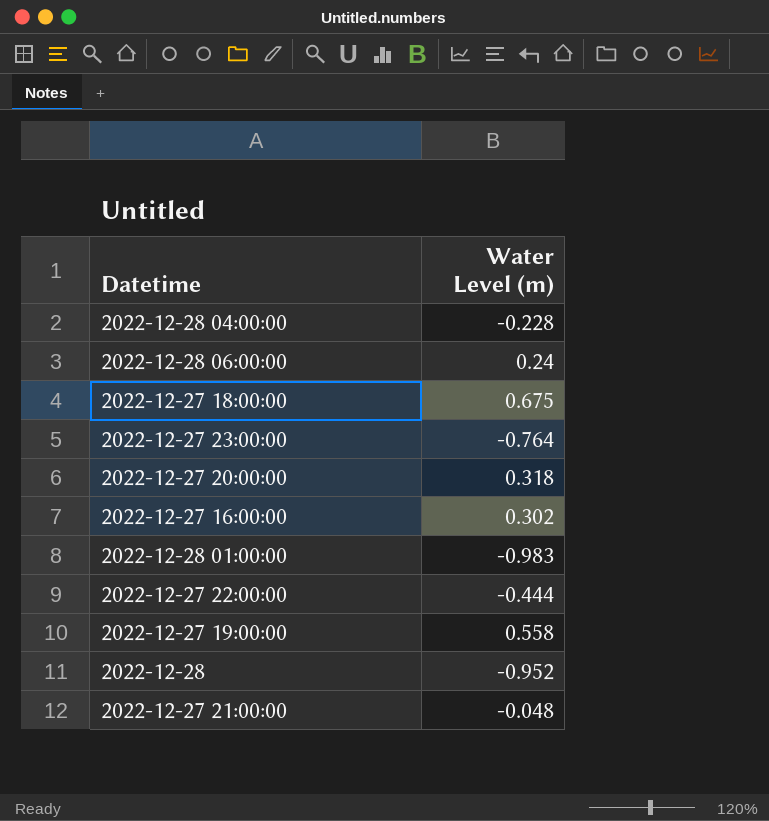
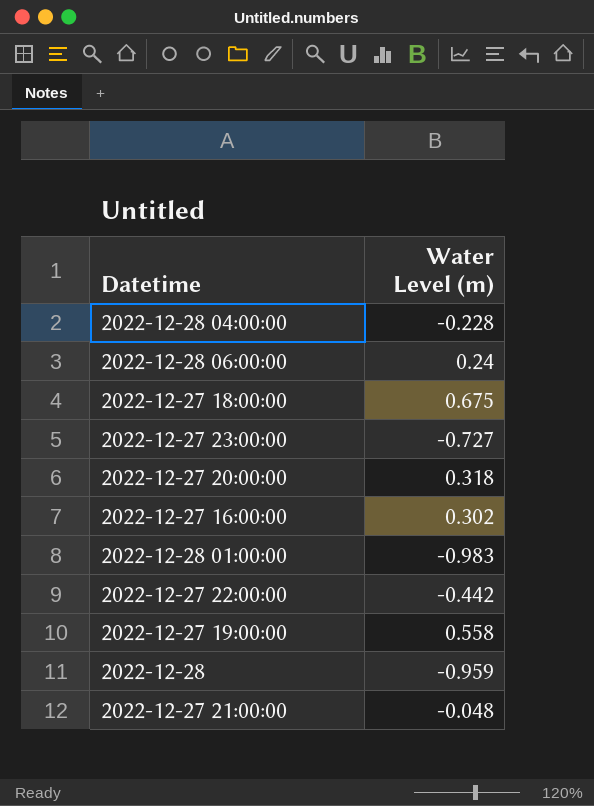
2022-12-27 23:00:00 | Water Level (m): -0.764 -> -0.727
2022-12-27 22:00:00 | Water Level (m): -0.444 -> -0.442
2022-12-28 | Water Level (m): -0.952 -> -0.959

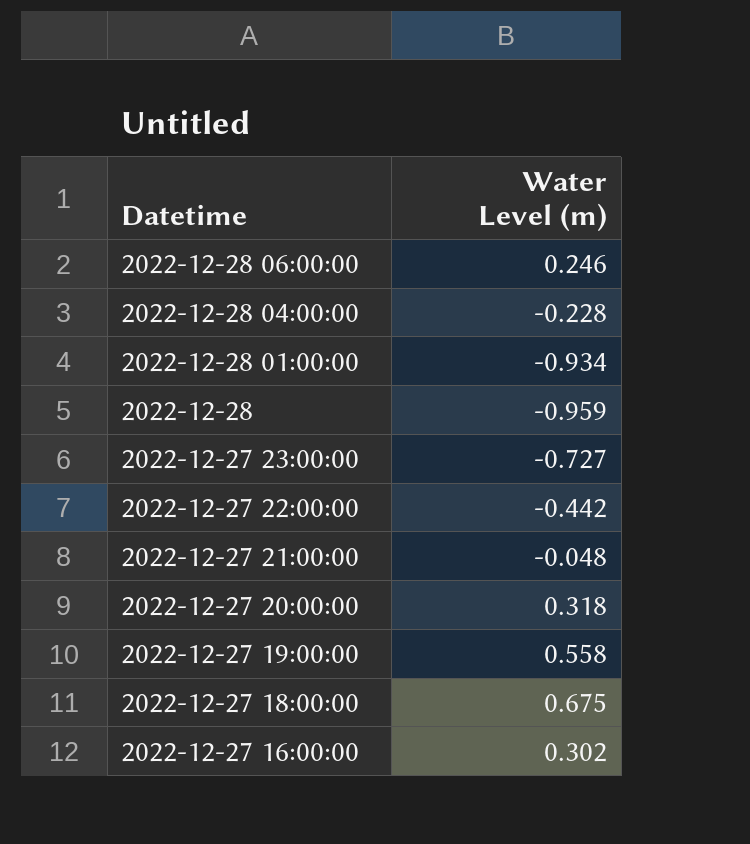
row order: none -> Datetime descending
2022-12-28 06:00:00 | Water Level (m): 0.24 -> 0.246
2022-12-28 01:00:00 | Water Level (m): -0.983 -> -0.934

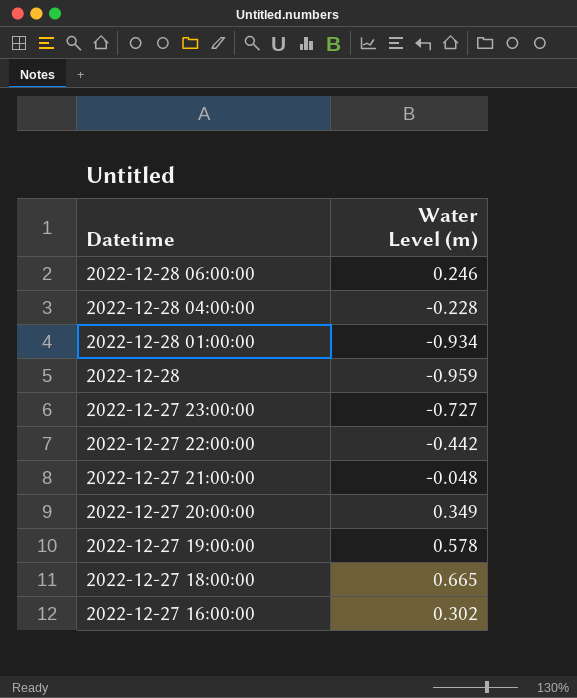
2022-12-27 20:00:00 | Water Level (m): 0.318 -> 0.349
2022-12-27 19:00:00 | Water Level (m): 0.558 -> 0.578
2022-12-27 18:00:00 | Water Level (m): 0.675 -> 0.665

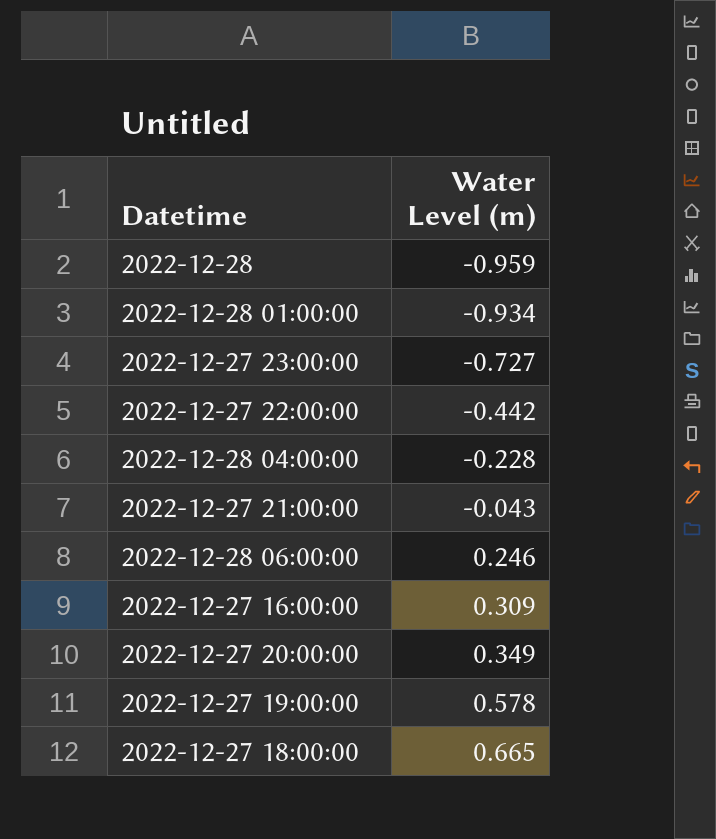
row order: Datetime descending -> Water Level (m) ascending
2022-12-27 21:00:00 | Water Level (m): -0.048 -> -0.043
2022-12-27 16:00:00 | Water Level (m): 0.302 -> 0.309

